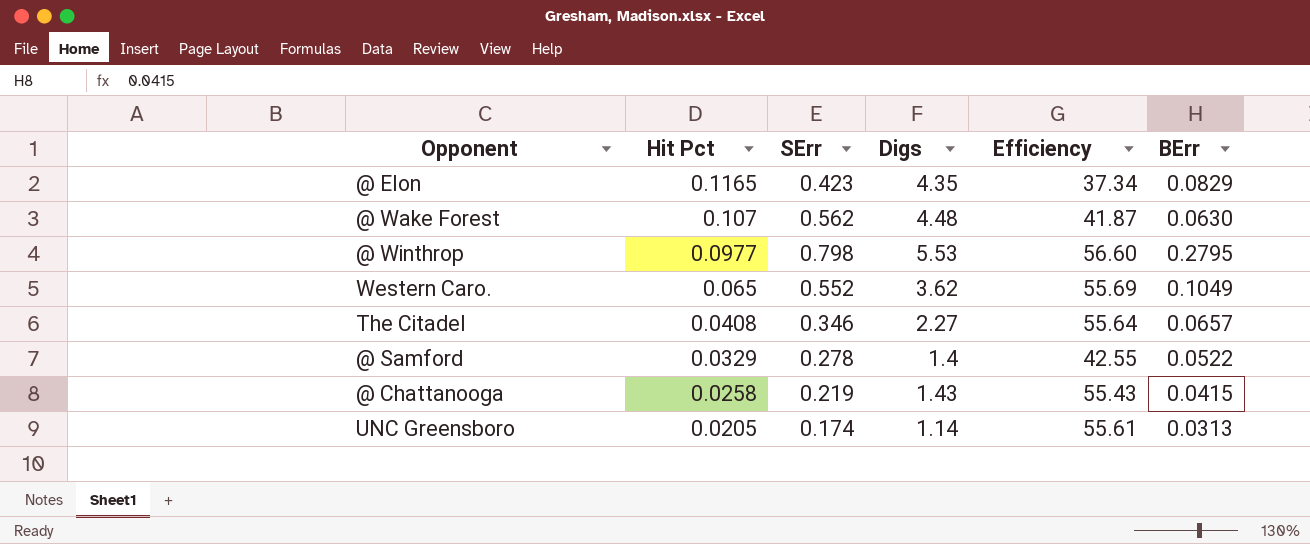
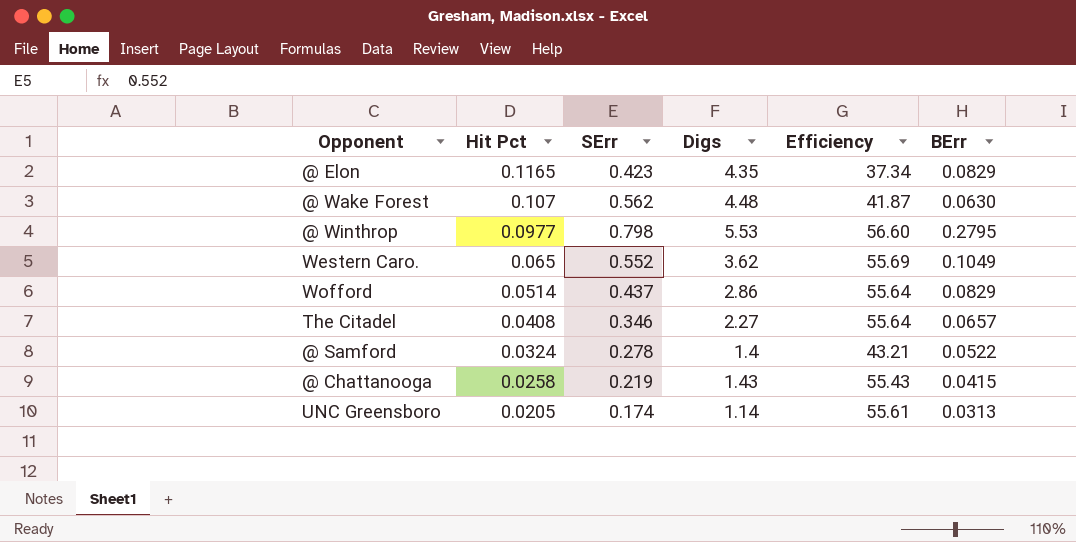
row Wofford: none -> 0.0514 | 0.437 | 2.86 | 55.64 | 0.0829
@ Samford | Hit Pct: 0.0329 -> 0.0324
@ Samford | Efficiency: 42.55 -> 43.21

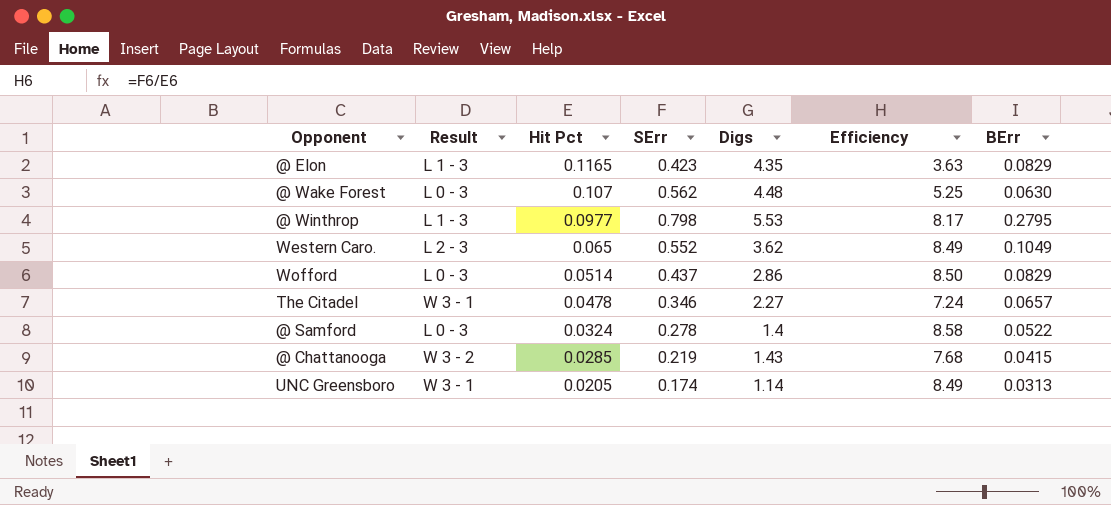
column Result | position: none -> 2
column Efficiency | formula: [Digs] / [Hit Pct] -> [SErr] / [Hit Pct]
The Citadel | Hit Pct: 0.0408 -> 0.0478
@ Chattanooga | Hit Pct: 0.0258 -> 0.0285

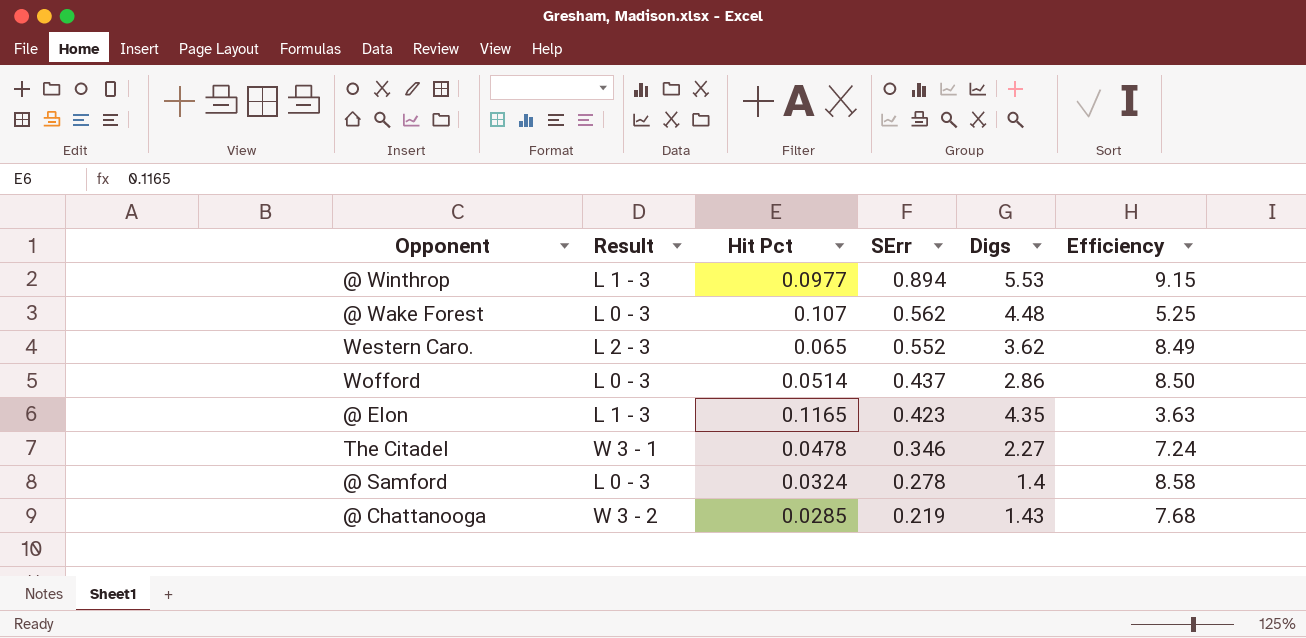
row order: Hit Pct descending -> SErr descending
column BErr | position: 7 -> none
row UNC Greensboro: W 3 - 1 | 0.0205 | 0.174 | 1.14 | 8.49 | 0.0313 -> none
@ Winthrop | SErr: 0.798 -> 0.894
@ Winthrop | Efficiency: 8.17 -> 9.15

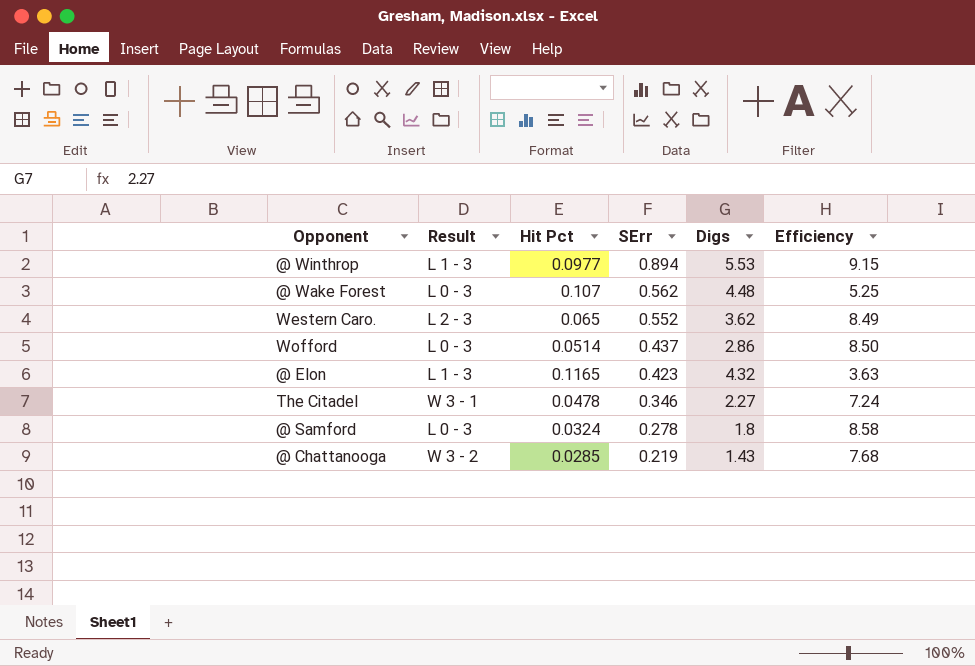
@ Elon | Digs: 4.35 -> 4.32
@ Samford | Digs: 1.4 -> 1.8

